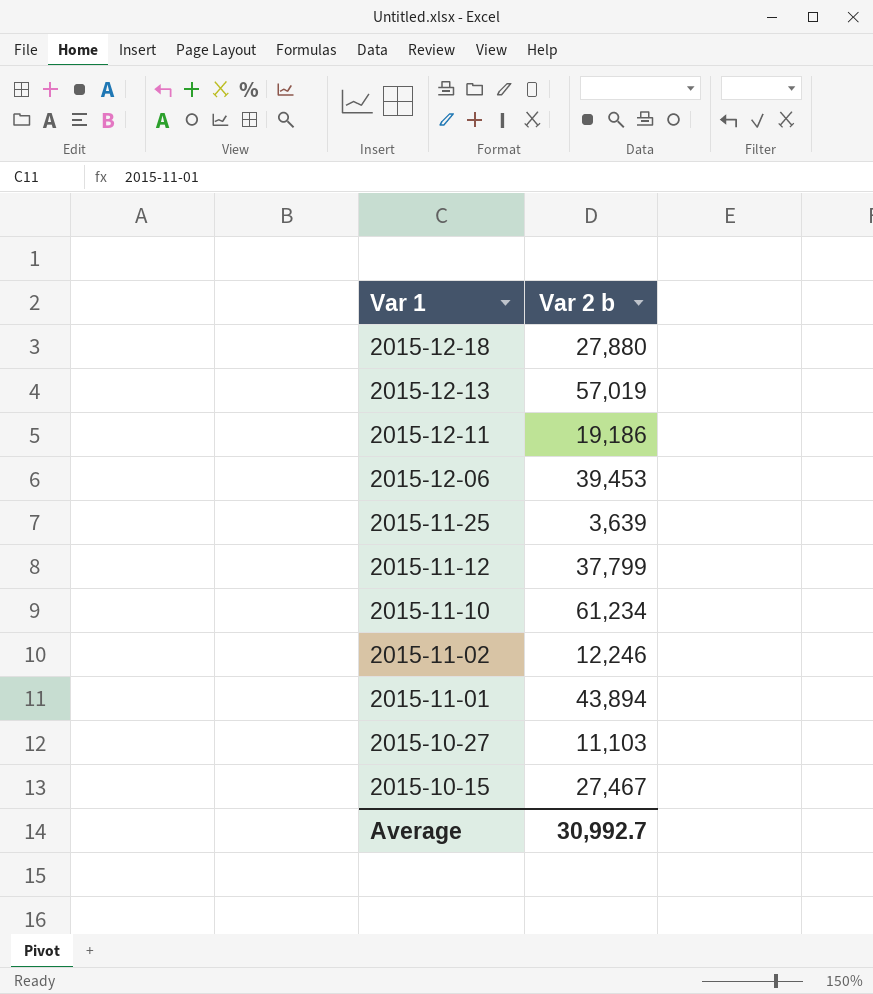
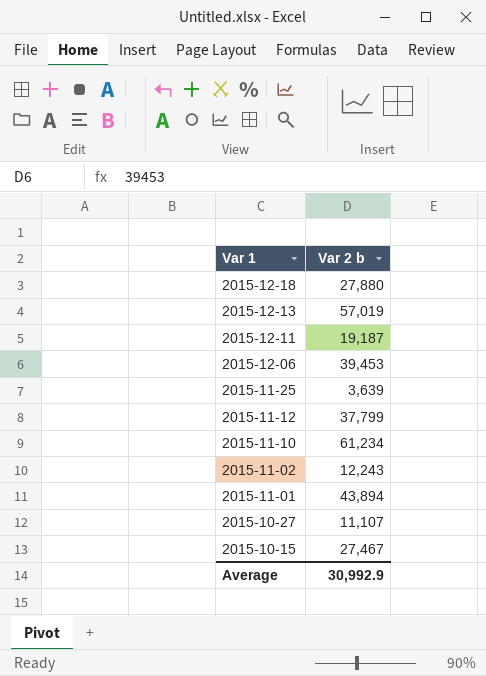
2015-12-11 | Var 2 b: 19,186 -> 19,187
2015-11-02 | Var 2 b: 12,246 -> 12,243
2015-10-27 | Var 2 b: 11,103 -> 11,107
Average | Var 2 b: 30,992.7 -> 30,992.9

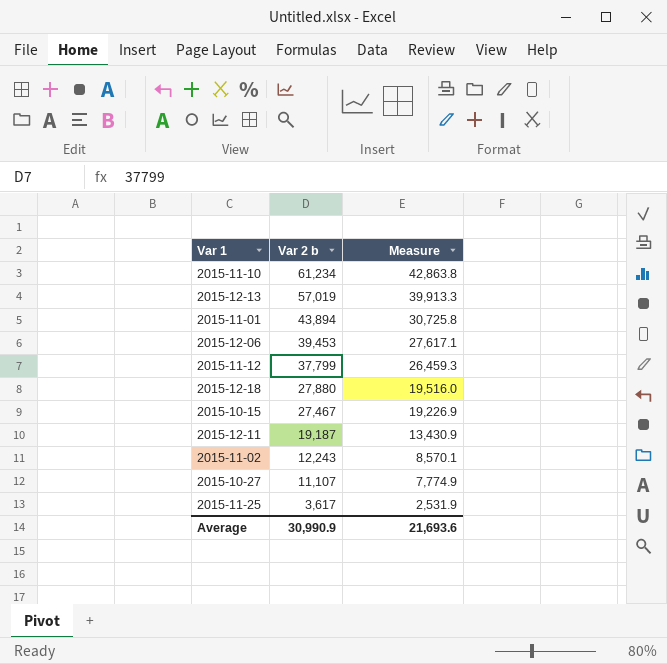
row order: Var 1 descending -> Var 2 b descending
column Measure | formula: none -> [Var 2 b] * 0.7
2015-11-25 | Var 2 b: 3,639 -> 3,617
Average | Var 2 b: 30,992.9 -> 30,990.9

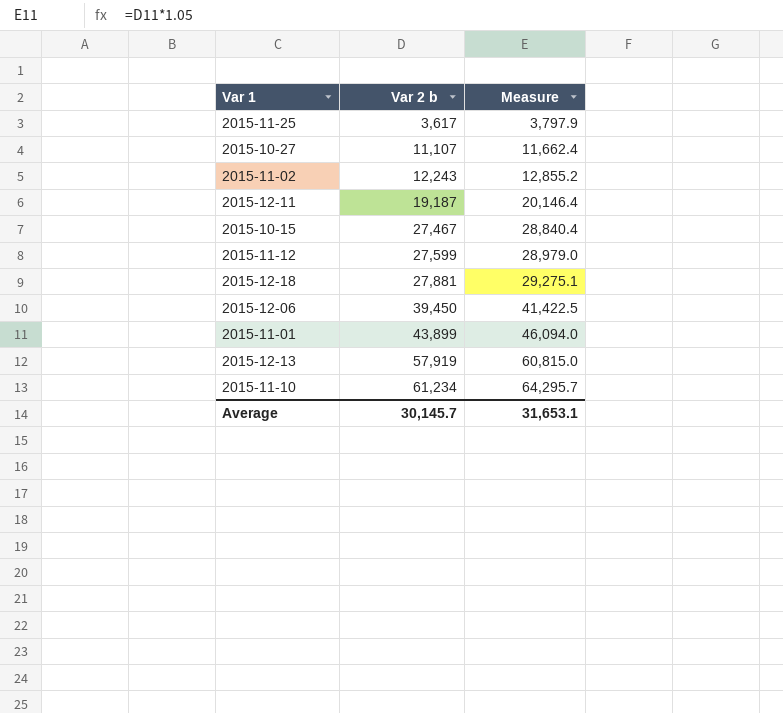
row order: Var 2 b descending -> Var 2 b ascending
column Measure | formula: [Var 2 b] * 0.7 -> [Var 2 b] * 1.05
2015-11-12 | Var 2 b: 37,799 -> 27,599
2015-12-18 | Var 2 b: 27,880 -> 27,881
2015-12-06 | Var 2 b: 39,453 -> 39,450
2015-11-01 | Var 2 b: 43,894 -> 43,899
2015-12-13 | Var 2 b: 57,019 -> 57,919
Average | Var 2 b: 30,990.9 -> 30,145.7
Average | Measure: 21,693.6 -> 31,653.1

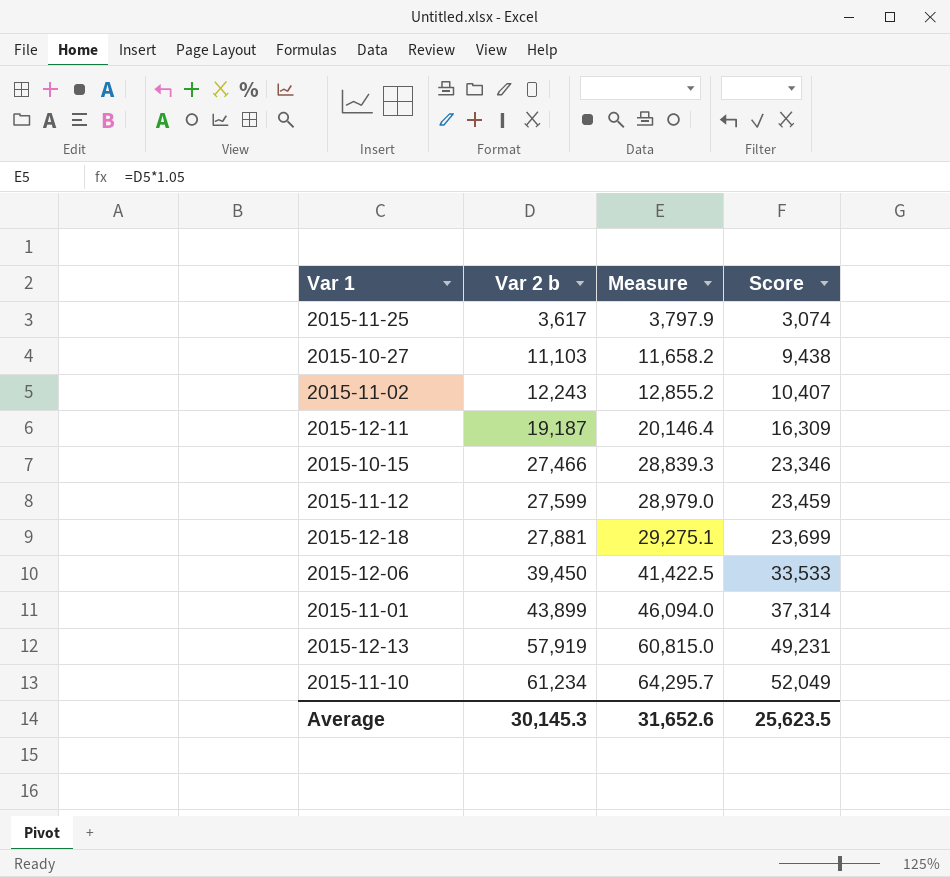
column Score | formula: none -> [Var 2 b] * 0.85
2015-10-27 | Var 2 b: 11,107 -> 11,103
2015-10-27 | Measure: 11,662.4 -> 11,658.2
2015-10-15 | Var 2 b: 27,467 -> 27,466
2015-10-15 | Measure: 28,840.4 -> 28,839.3
Average | Var 2 b: 30,145.7 -> 30,145.3
Average | Measure: 31,653.1 -> 31,652.6

